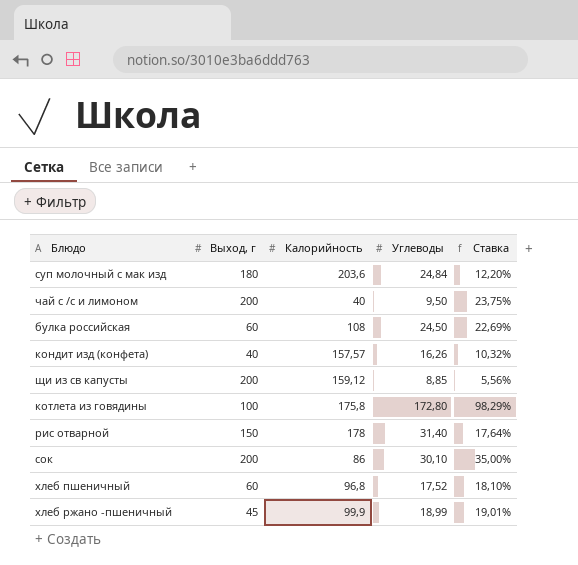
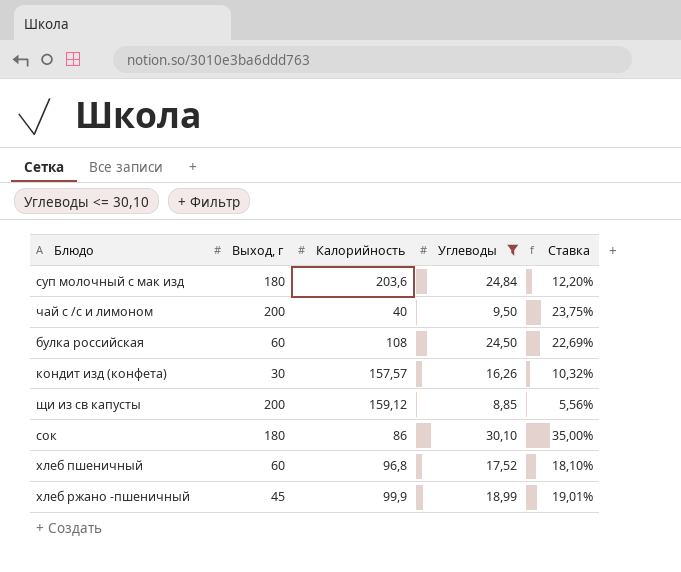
filter: none -> Углеводы <= 30,10
кондит изд (конфета) | Выход, г: 40 -> 30
сок | Выход, г: 200 -> 180

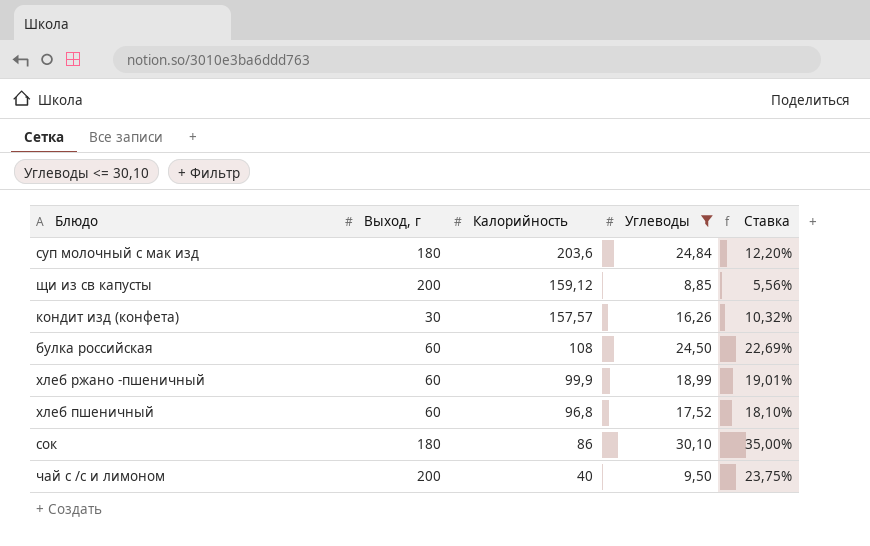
row order: none -> Калорийность descending
хлеб ржано -пшеничный | Выход, г: 45 -> 60

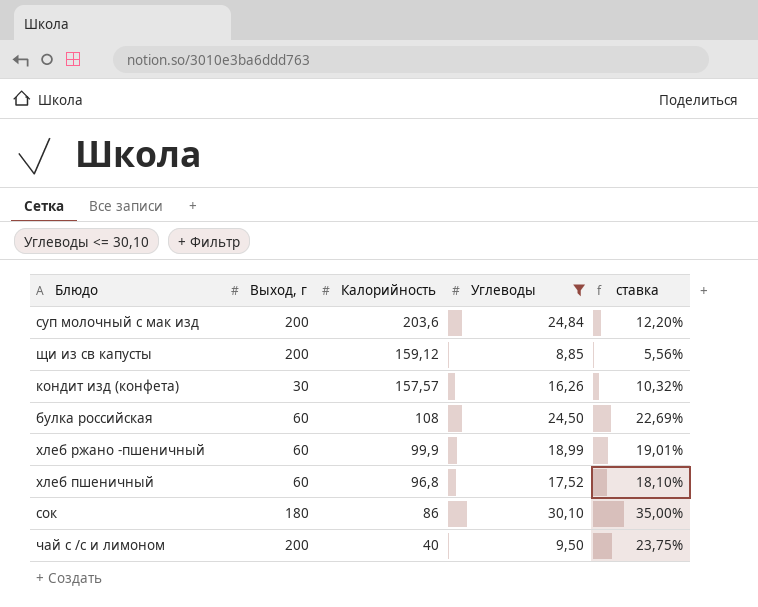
column name: Ставка -> ставка
суп молочный с мак изд | Выход, г: 180 -> 200

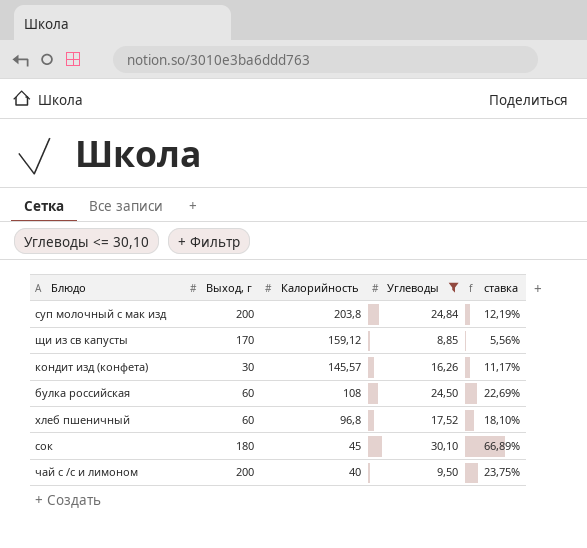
row хлеб ржано -пшеничный: 60 | 99,9 | 18,99 | 19,01% -> none
суп молочный с мак изд | Калорийность: 203,6 -> 203,8
суп молочный с мак изд | ставка: 12,20% -> 12,19%
щи из св капусты | Выход, г: 200 -> 170
кондит изд (конфета) | Калорийность: 157,57 -> 145,57
кондит изд (конфета) | ставка: 10,32% -> 11,17%
сок | Калорийность: 86 -> 45
сок | ставка: 35,00% -> 66,89%

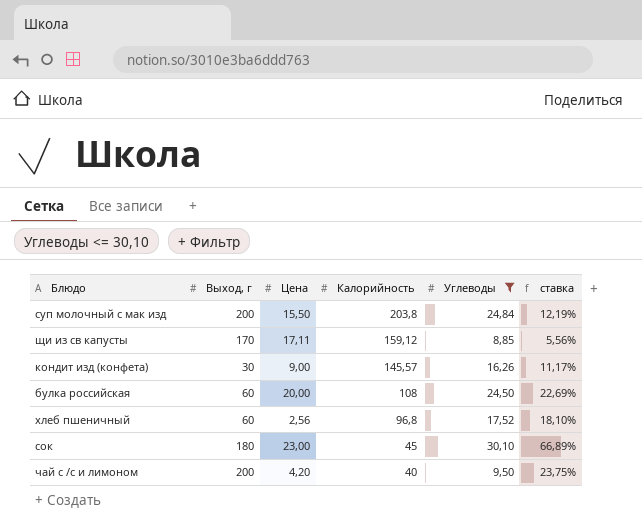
column Цена | position: none -> 3

